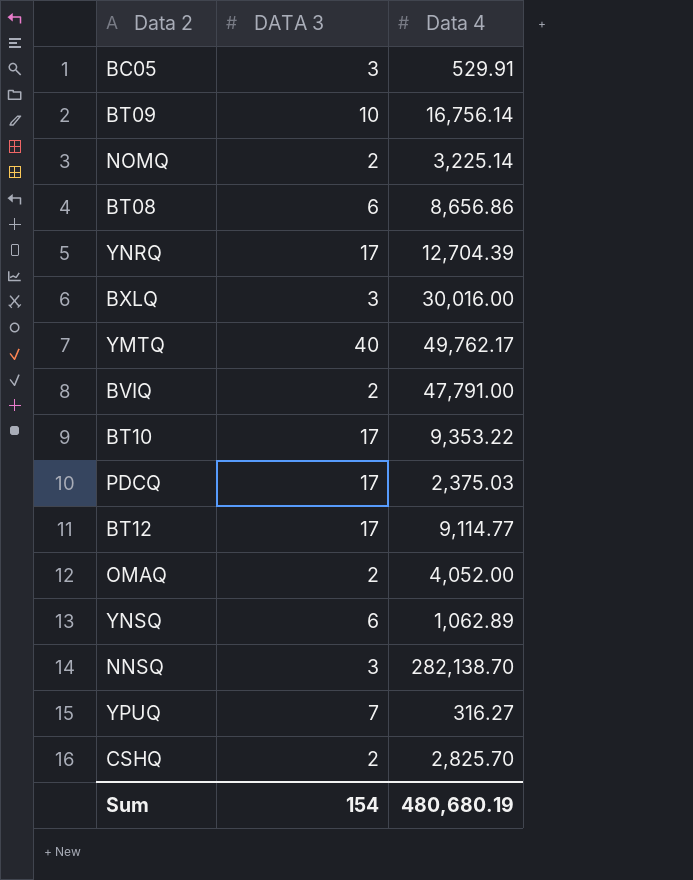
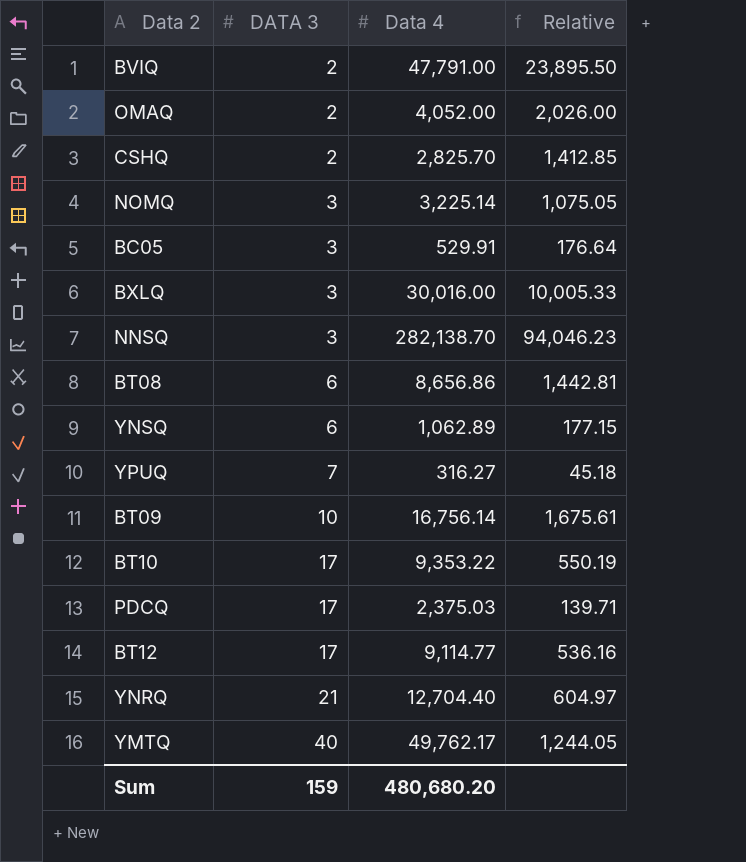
row order: none -> DATA 3 ascending
column Relative | formula: none -> [Data 4] / [DATA 3]
NOMQ | DATA 3: 2 -> 3
YNRQ | DATA 3: 17 -> 21
YNRQ | Data 4: 12,704.39 -> 12,704.40
Sum | DATA 3: 154 -> 159
Sum | Data 4: 480,680.19 -> 480,680.20

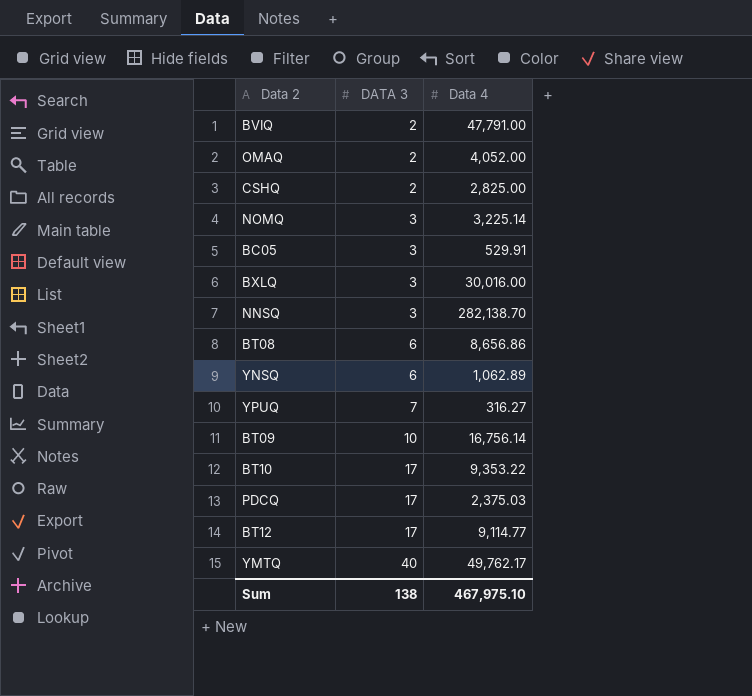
column Relative | formula: [Data 4] / [DATA 3] -> none
row YNRQ: 21 | 12,704.40 | 604.97 -> none
CSHQ | Data 4: 2,825.70 -> 2,825.00
Sum | DATA 3: 159 -> 138
Sum | Data 4: 480,680.20 -> 467,975.10

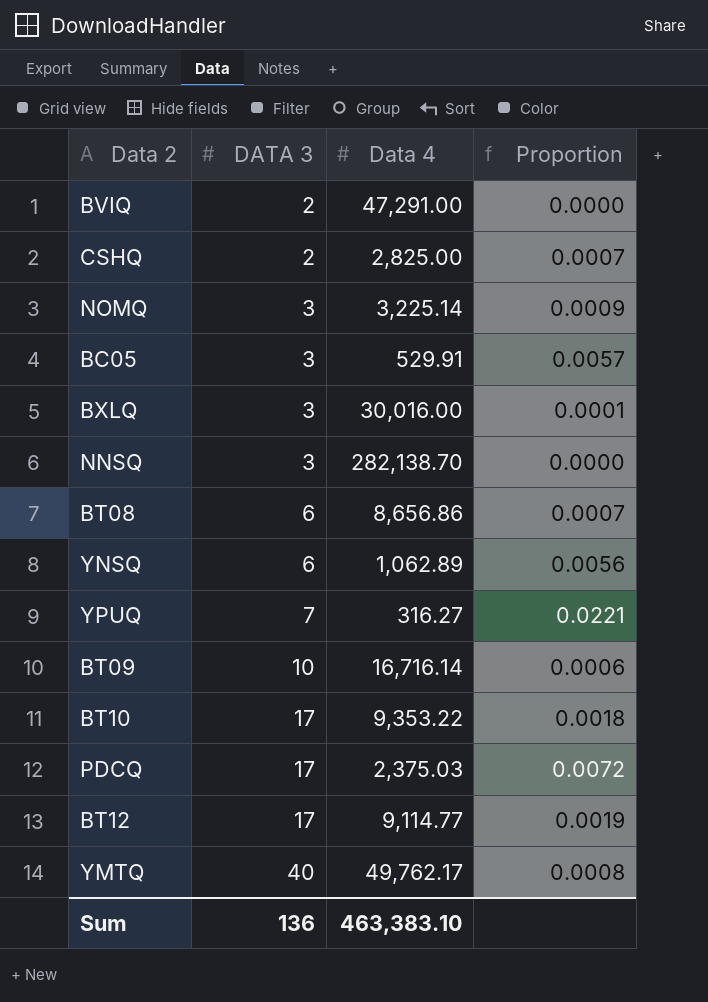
column Proportion | formula: none -> [DATA 3] / [Data 4]
row OMAQ: 2 | 4,052.00 -> none
BVIQ | Data 4: 47,791.00 -> 47,291.00
BT09 | Data 4: 16,756.14 -> 16,716.14
Sum | DATA 3: 138 -> 136
Sum | Data 4: 467,975.10 -> 463,383.10

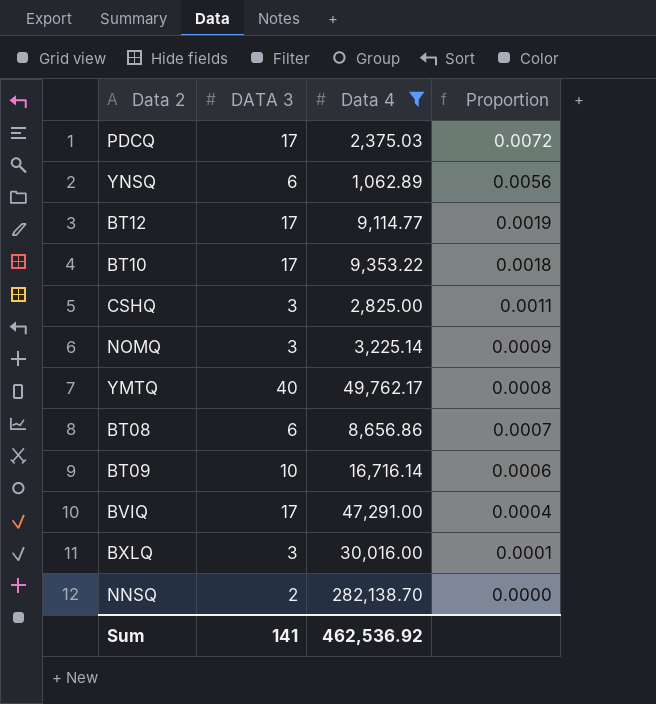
filter: none -> Data 4 >= 1,062.89
row order: DATA 3 ascending -> Proportion descending
CSHQ | DATA 3: 2 -> 3
CSHQ | Proportion: 0.0007 -> 0.0011
BVIQ | DATA 3: 2 -> 17
BVIQ | Proportion: 0.0000 -> 0.0004
NNSQ | DATA 3: 3 -> 2
Sum | DATA 3: 136 -> 141
Sum | Data 4: 463,383.10 -> 462,536.92

